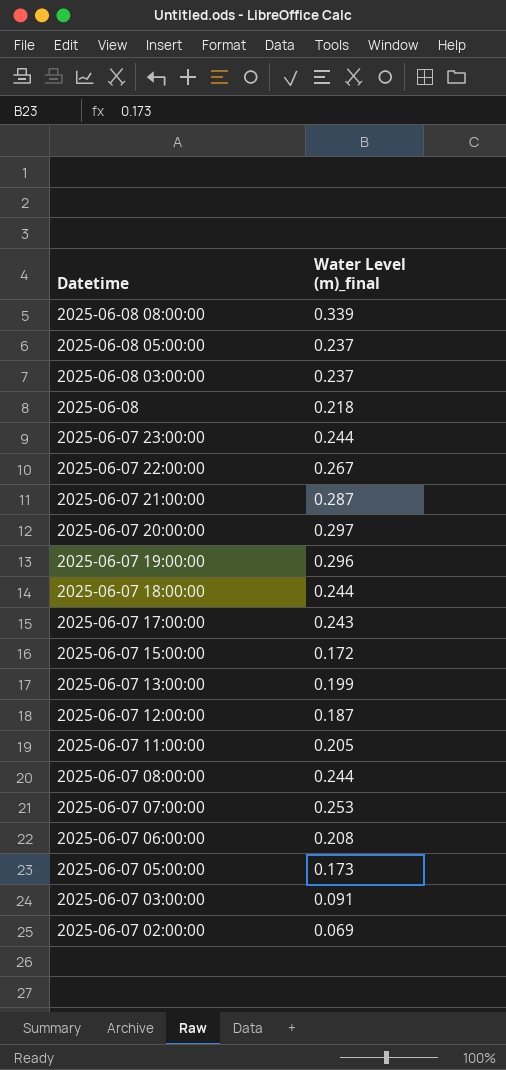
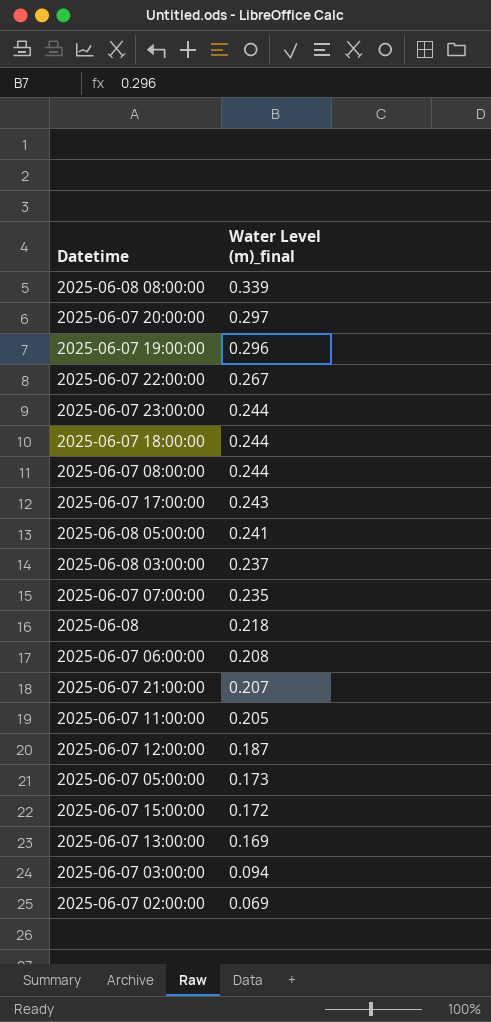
row order: Datetime descending -> Water Level (m)_final descending
2025-06-08 05:00:00 | Water Level (m)_final: 0.237 -> 0.241
2025-06-07 07:00:00 | Water Level (m)_final: 0.253 -> 0.235
2025-06-07 21:00:00 | Water Level (m)_final: 0.287 -> 0.207
2025-06-07 13:00:00 | Water Level (m)_final: 0.199 -> 0.169
2025-06-07 03:00:00 | Water Level (m)_final: 0.091 -> 0.094

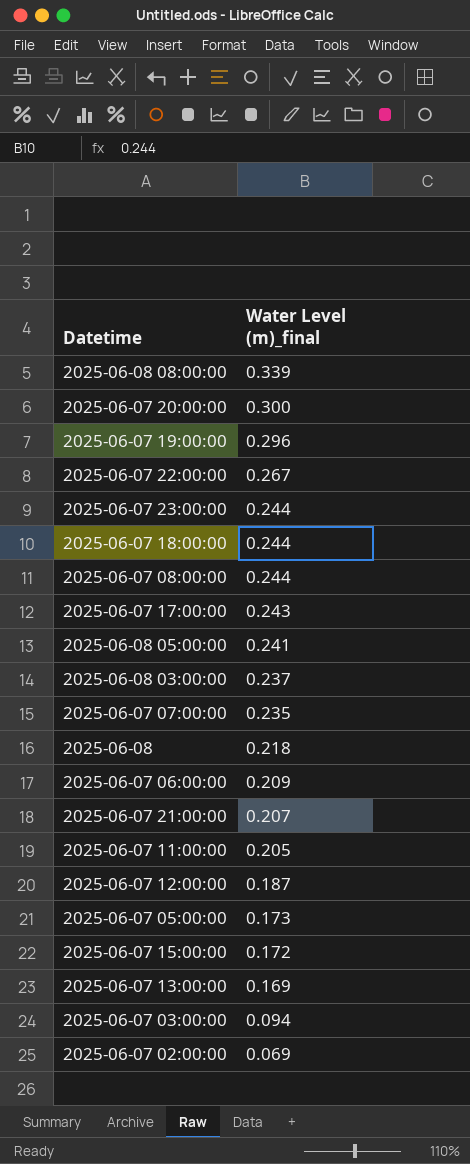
2025-06-07 20:00:00 | Water Level (m)_final: 0.297 -> 0.300
2025-06-07 06:00:00 | Water Level (m)_final: 0.208 -> 0.209

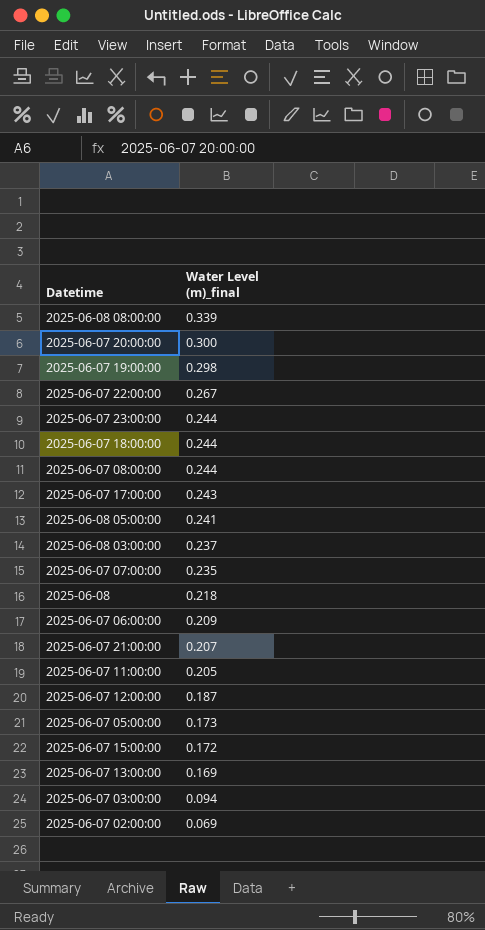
2025-06-07 19:00:00 | Water Level (m)_final: 0.296 -> 0.298

